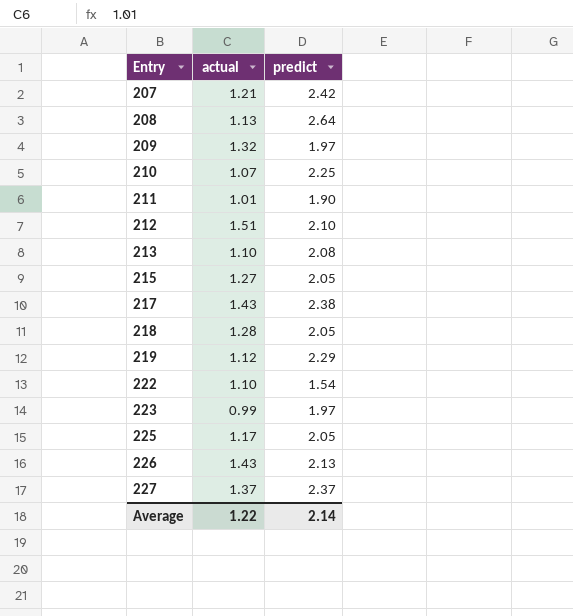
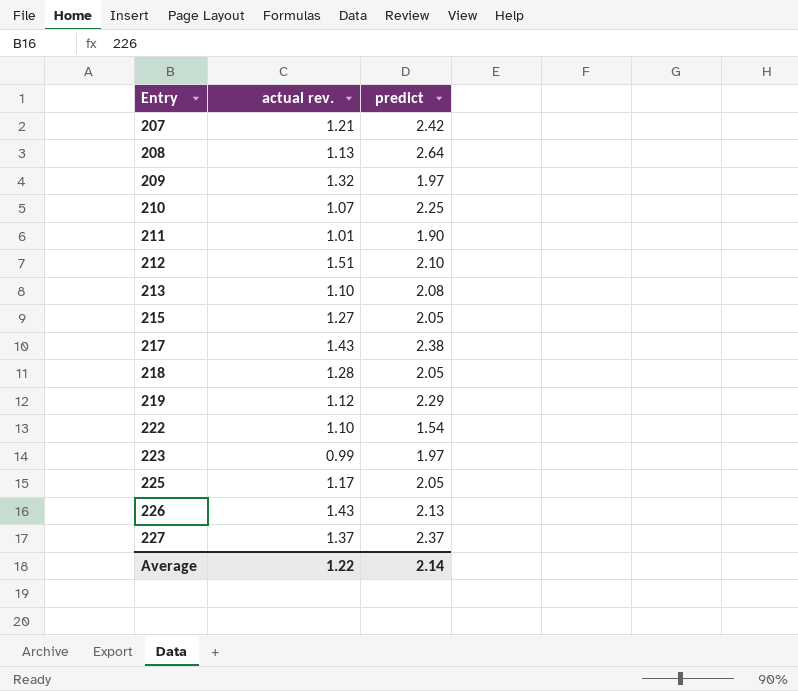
column name: actual -> actual rev.

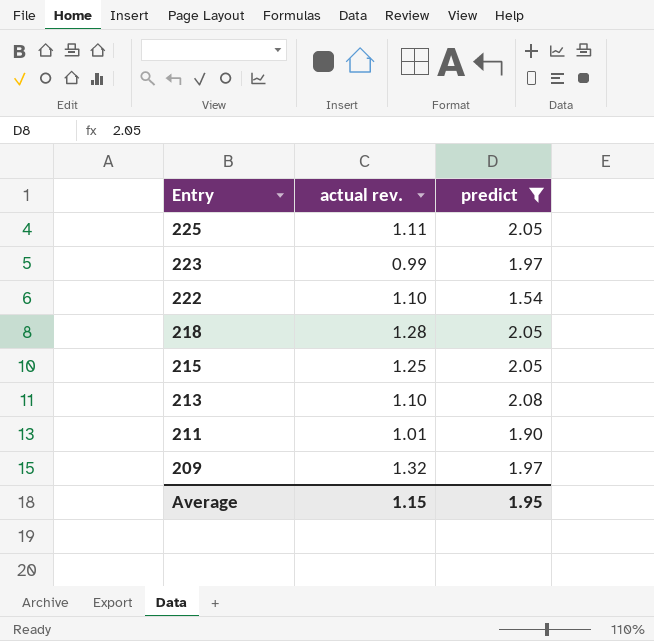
filter: none -> predict <= 2.08
row order: Entry ascending -> Entry descending
225 | actual rev.: 1.17 -> 1.11
215 | actual rev.: 1.27 -> 1.25
Average | actual rev.: 1.22 -> 1.15
Average | predict: 2.14 -> 1.95

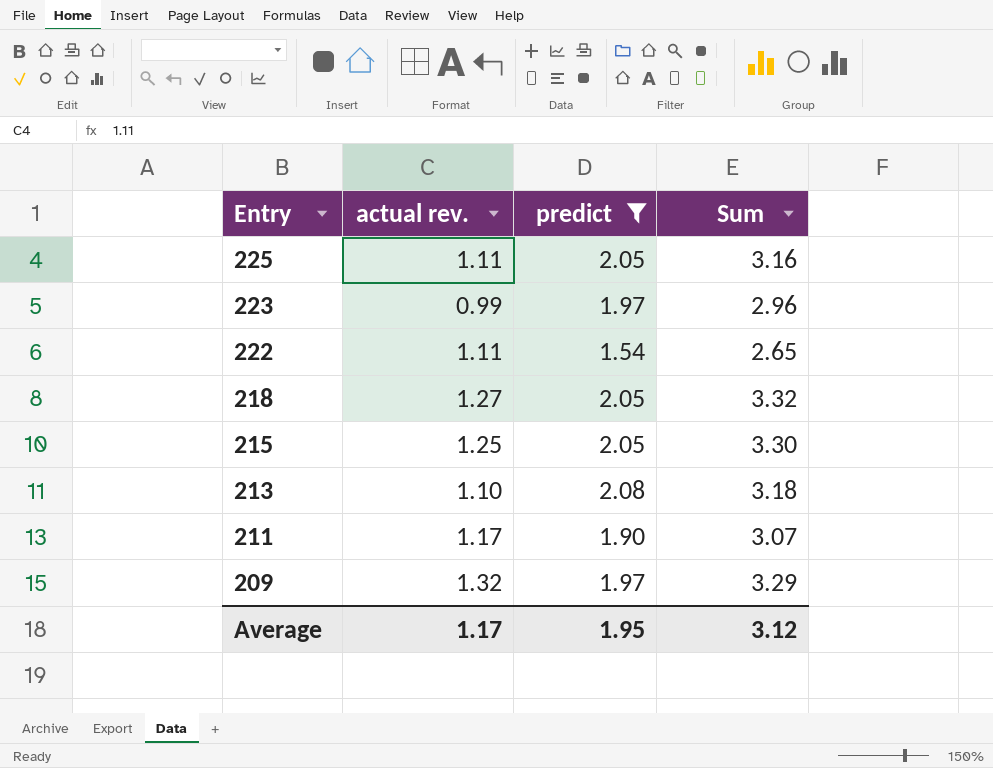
column Sum | formula: none -> [actual rev.] + [predict]
222 | actual rev.: 1.10 -> 1.11
218 | actual rev.: 1.28 -> 1.27
211 | actual rev.: 1.01 -> 1.17
Average | actual rev.: 1.15 -> 1.17

